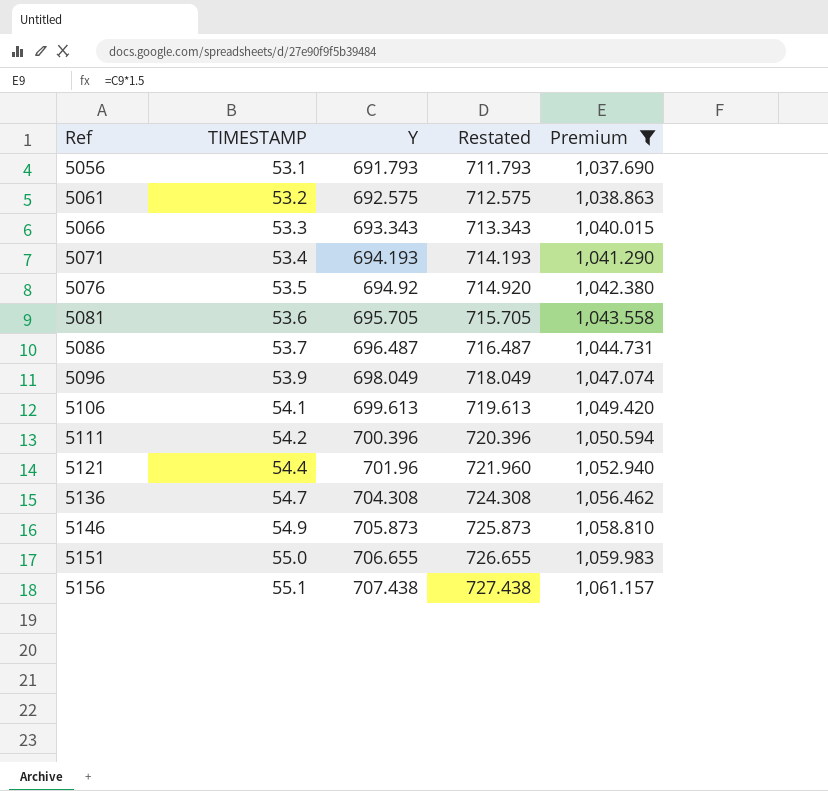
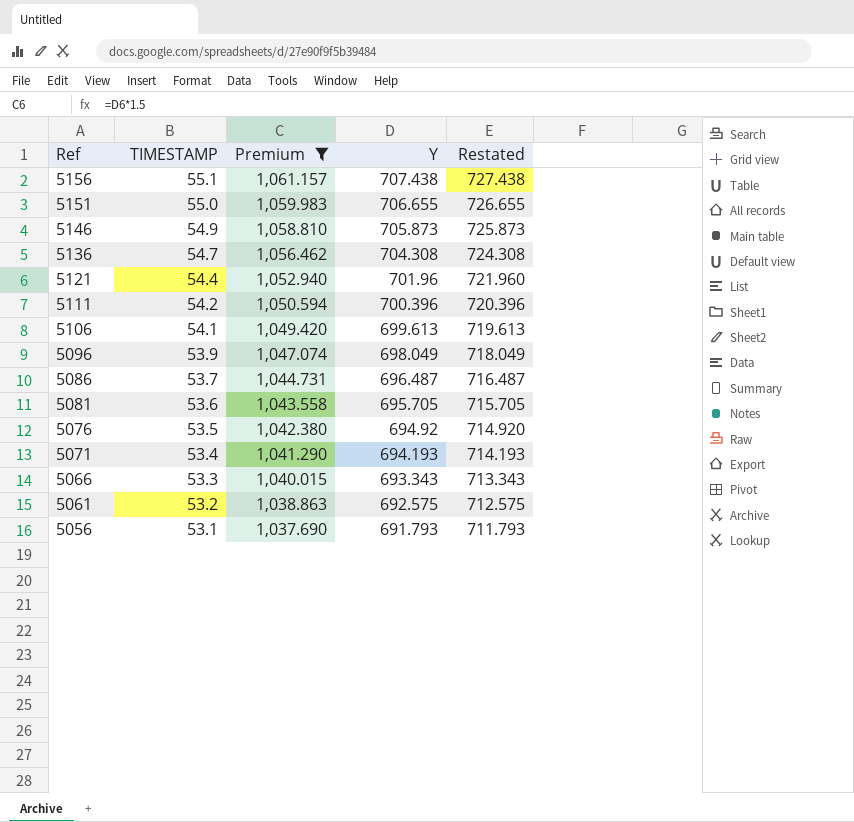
row order: Ref ascending -> Ref descending
column Premium | position: 5 -> 3

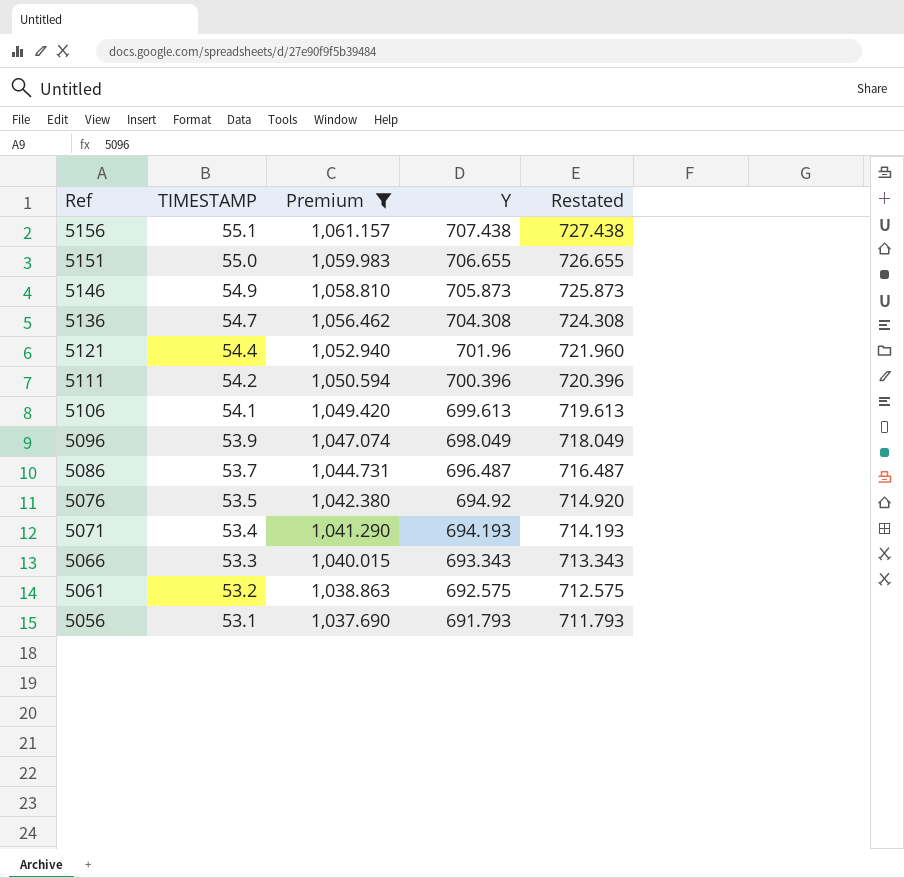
row 5081: 53.6 | 1,043.558 | 695.705 | 715.705 -> none

